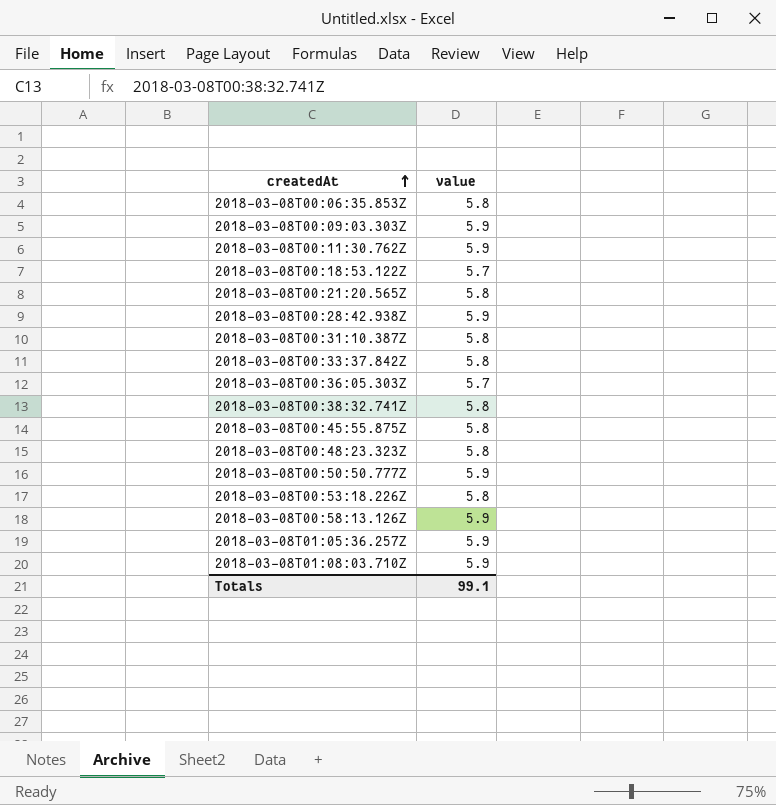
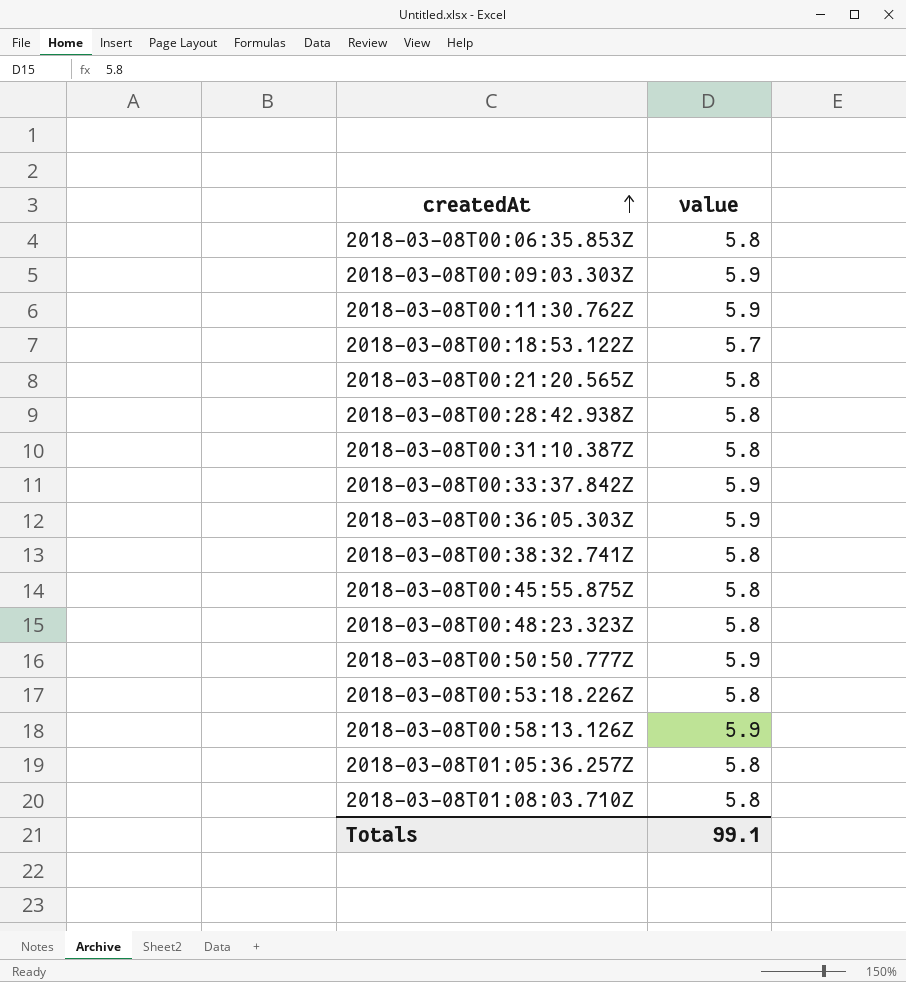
2018-03-08T00:28:42.938Z | value: 5.9 -> 5.8
2018-03-08T00:33:37.842Z | value: 5.8 -> 5.9
2018-03-08T00:36:05.303Z | value: 5.7 -> 5.9
2018-03-08T01:05:36.257Z | value: 5.9 -> 5.8
2018-03-08T01:08:03.710Z | value: 5.9 -> 5.8

